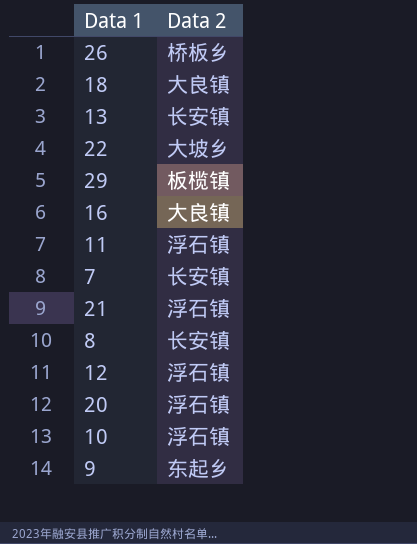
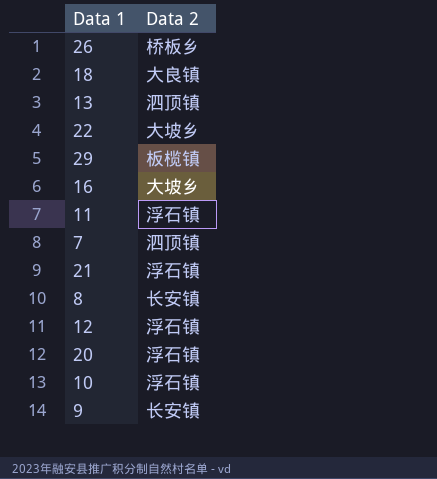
13 | Data 2: 长安镇 -> 泗顶镇
16 | Data 2: 大良镇 -> 大坡乡
7 | Data 2: 长安镇 -> 泗顶镇
9 | Data 2: 东起乡 -> 长安镇

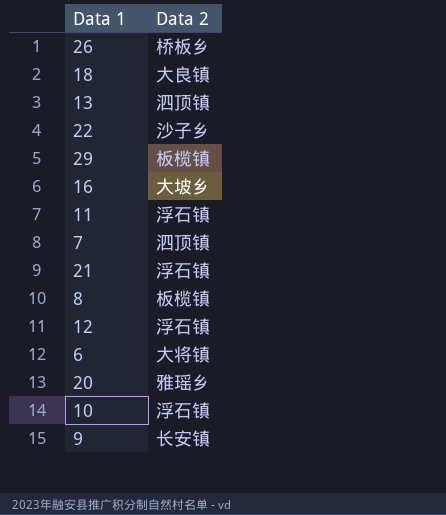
22 | Data 2: 大坡乡 -> 沙子乡
8 | Data 2: 长安镇 -> 板榄镇
row 6: none -> 大将镇
20 | Data 2: 浮石镇 -> 雅瑶乡

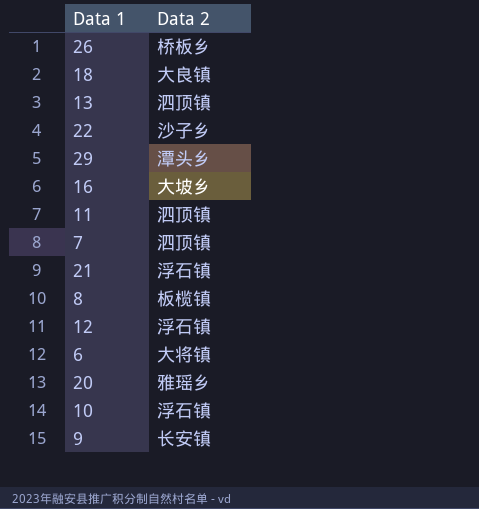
29 | Data 2: 板榄镇 -> 潭头乡
11 | Data 2: 浮石镇 -> 泗顶镇

